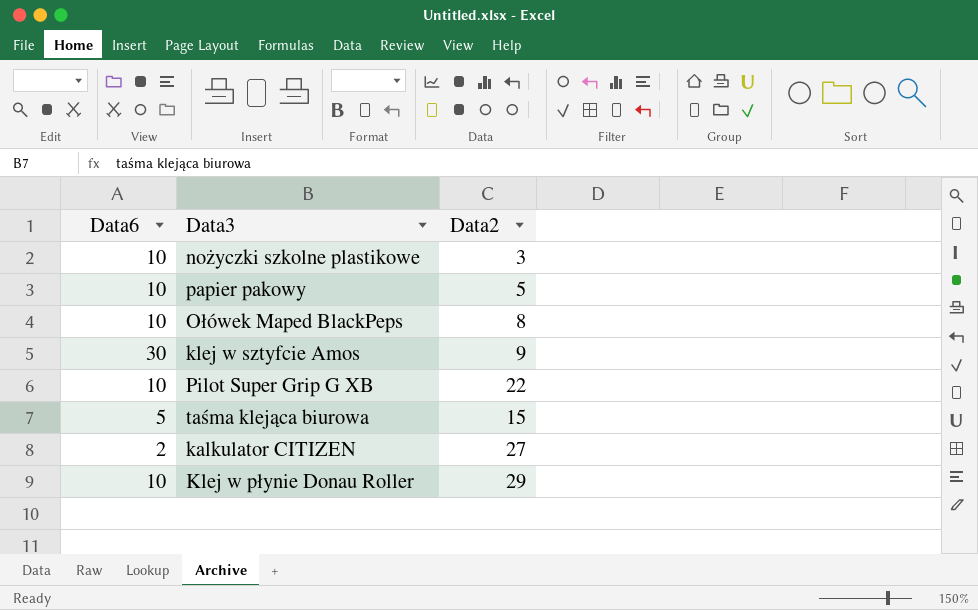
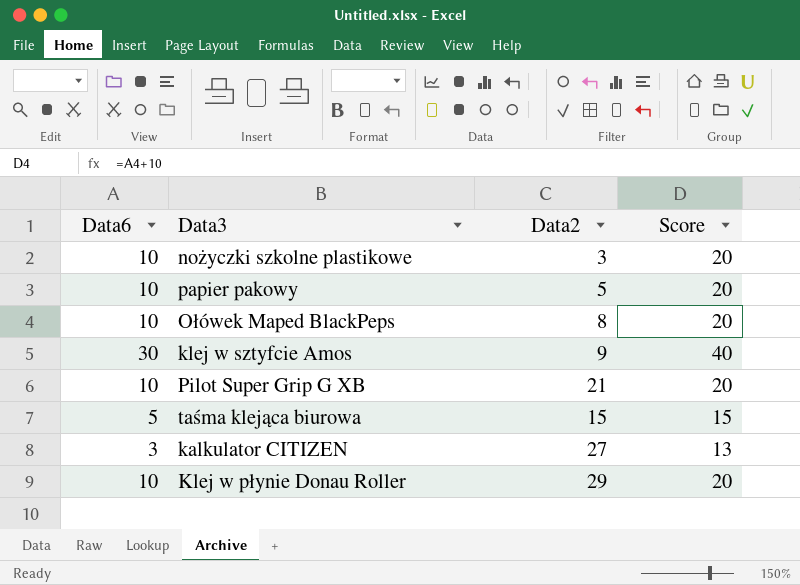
column Score | formula: none -> [Data6] + 10
Pilot Super Grip G XB | Data2: 22 -> 21
kalkulator CITIZEN | Data6: 2 -> 3

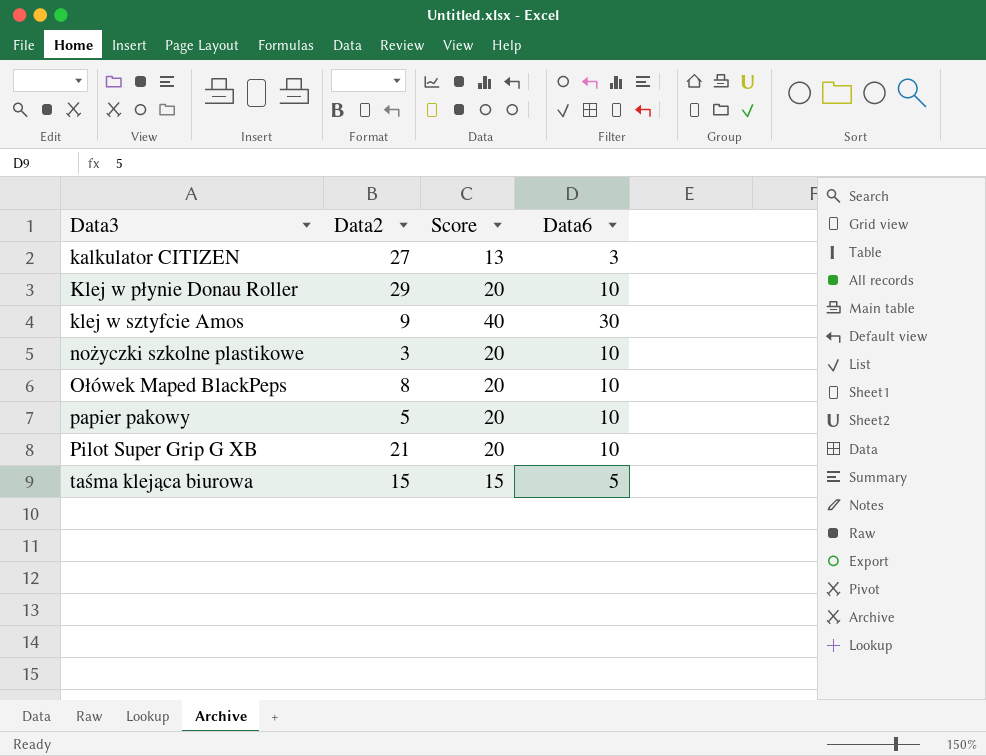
row order: none -> Data3 ascending
column Data6 | position: 1 -> 4

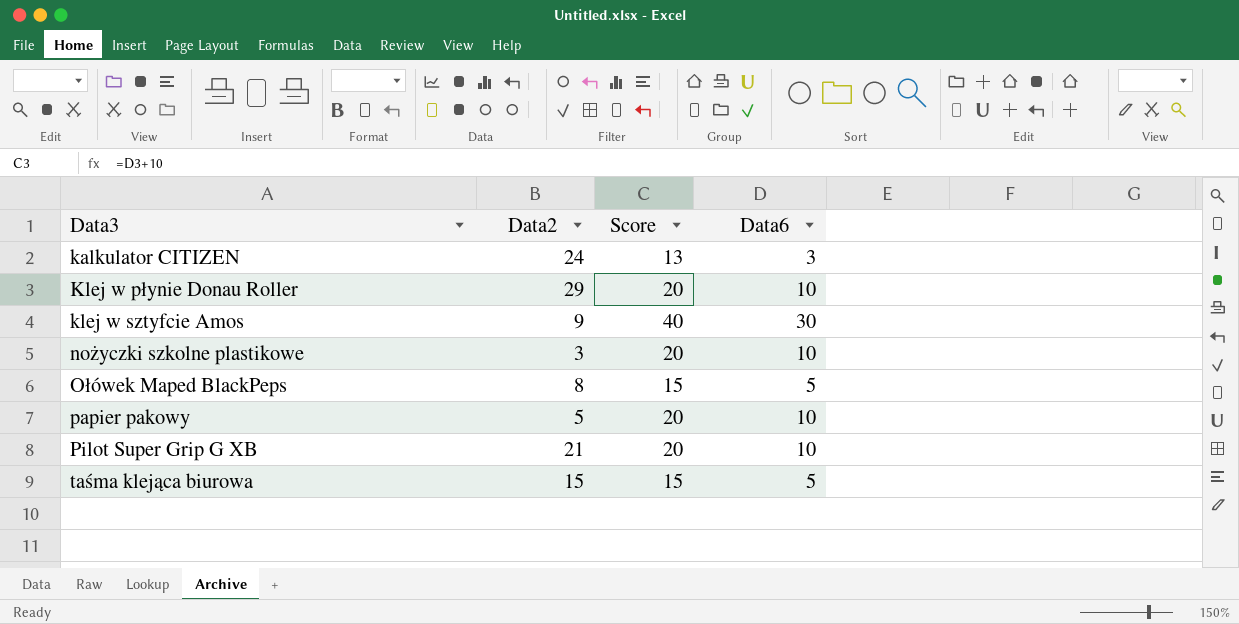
kalkulator CITIZEN | Data2: 27 -> 24
Ołówek Maped BlackPeps | Score: 20 -> 15
Ołówek Maped BlackPeps | Data6: 10 -> 5

